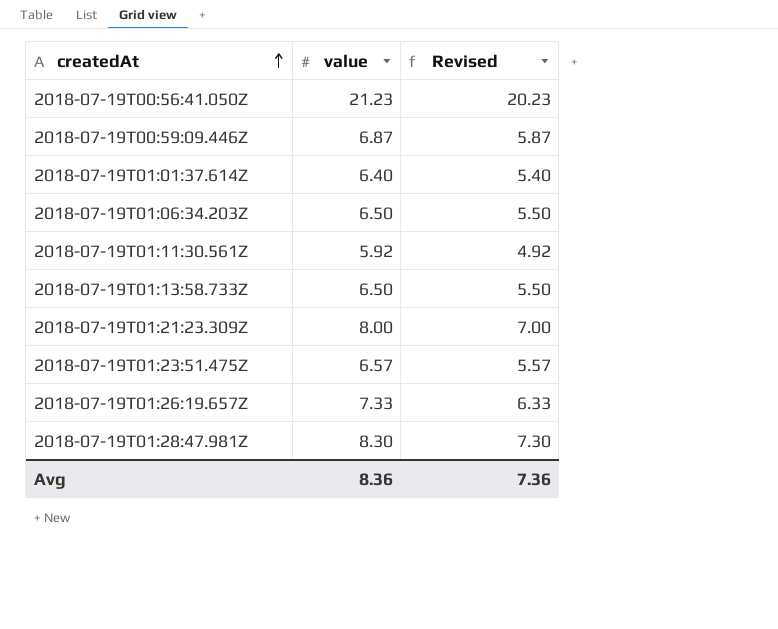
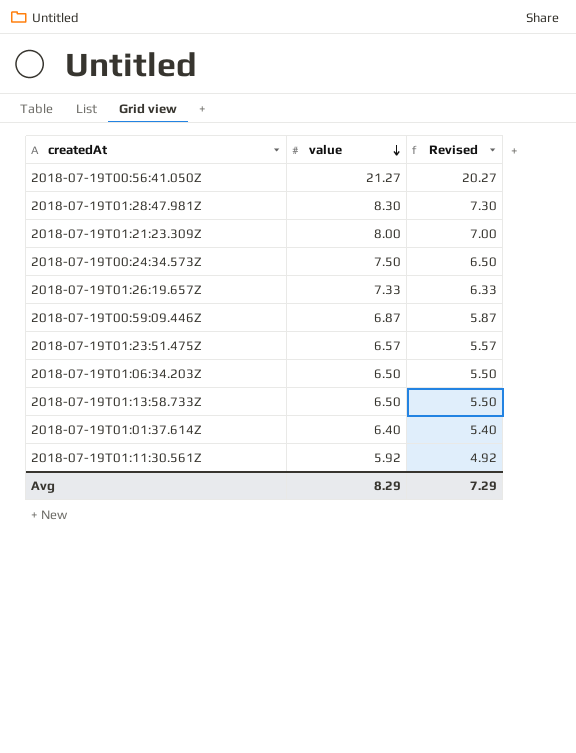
row order: createdAt ascending -> value descending
2018-07-19T00:56:41.050Z | value: 21.23 -> 21.27
2018-07-19T00:56:41.050Z | Revised: 20.23 -> 20.27
row 2018-07-19T00:24:34.573Z: none -> 7.50 | 6.50
Avg | value: 8.36 -> 8.29
Avg | Revised: 7.36 -> 7.29

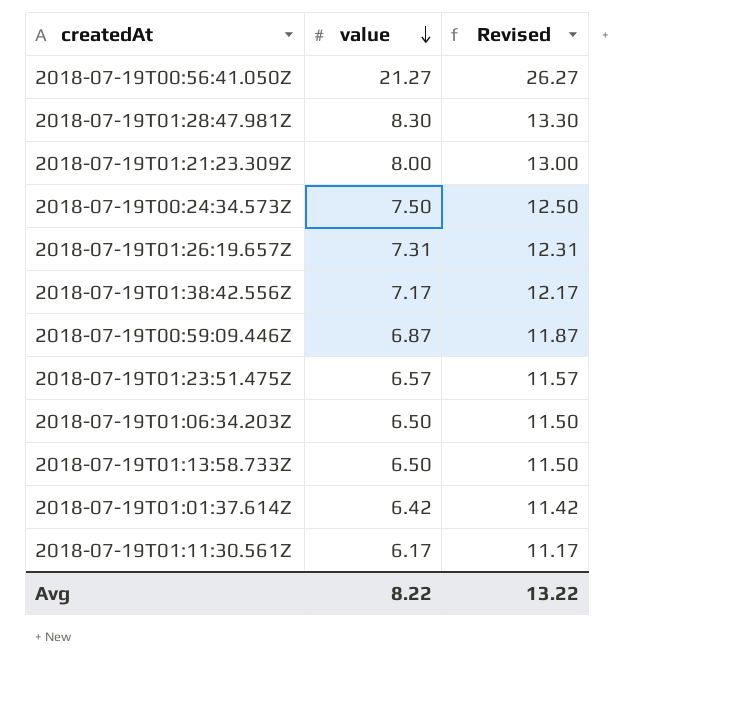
column Revised | formula: [value] - 1 -> [value] + 5
2018-07-19T01:26:19.657Z | value: 7.33 -> 7.31
row 2018-07-19T01:38:42.556Z: none -> 7.17 | 12.17
2018-07-19T01:01:37.614Z | value: 6.40 -> 6.42
2018-07-19T01:11:30.561Z | value: 5.92 -> 6.17
Avg | value: 8.29 -> 8.22
Avg | Revised: 7.29 -> 13.22

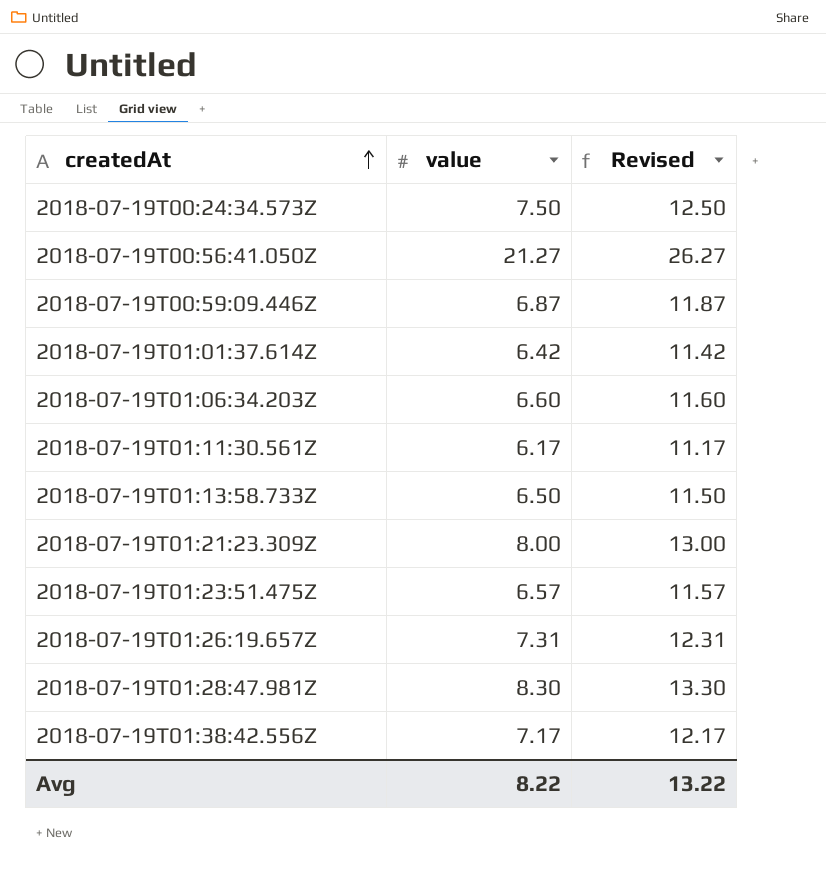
row order: value descending -> createdAt ascending
2018-07-19T01:06:34.203Z | value: 6.50 -> 6.60
2018-07-19T01:06:34.203Z | Revised: 11.50 -> 11.60

